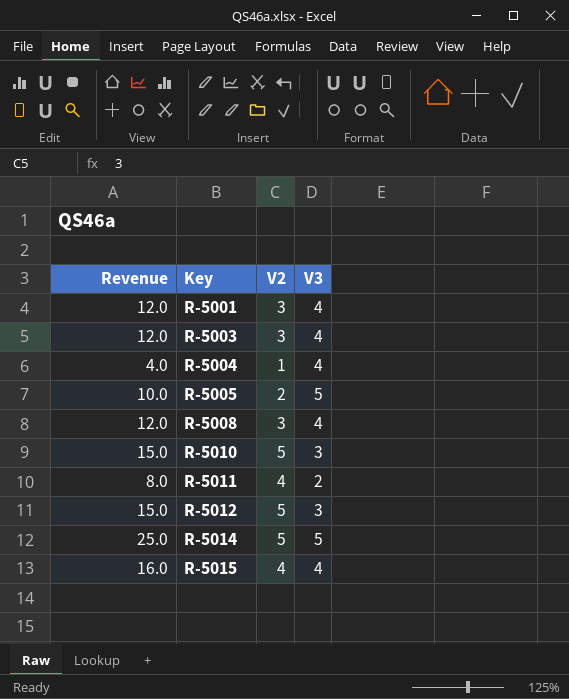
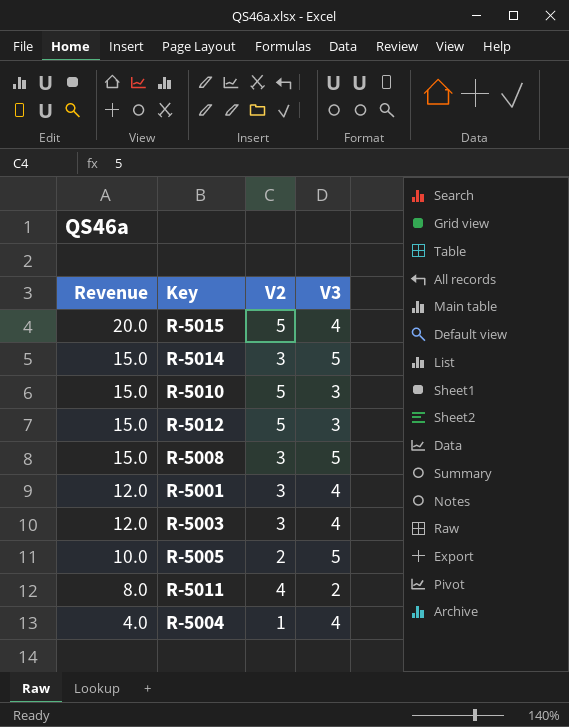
row order: Key ascending -> Revenue descending
R-5015 | Revenue: 16.0 -> 20.0
R-5015 | V2: 4 -> 5
R-5014 | Revenue: 25.0 -> 15.0
R-5014 | V2: 5 -> 3
R-5008 | Revenue: 12.0 -> 15.0
R-5008 | V3: 4 -> 5

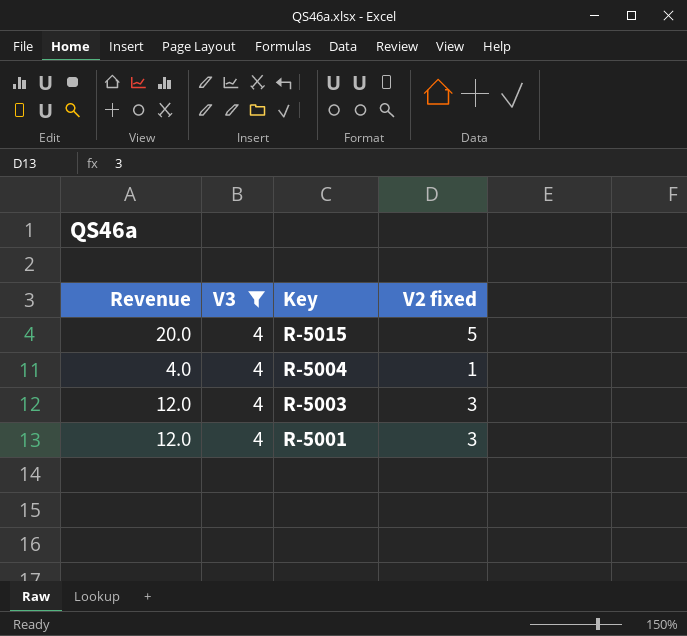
filter: none -> V3 = 4
row order: Revenue descending -> Key descending
column V3 | position: 4 -> 2
column name: V2 -> V2 fixed

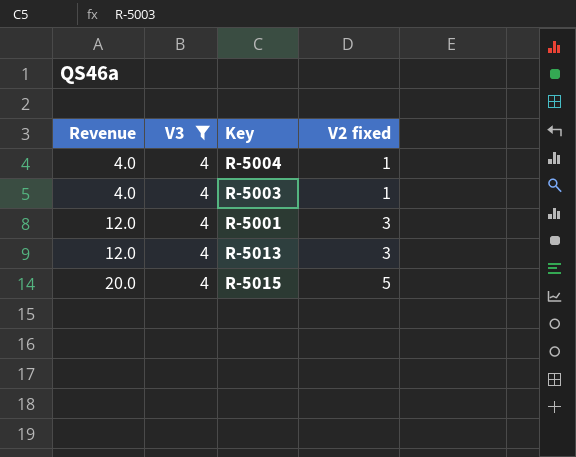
row order: Key descending -> Revenue ascending
R-5003 | Revenue: 12.0 -> 4.0
R-5003 | V2 fixed: 3 -> 1
row R-5013: none -> 12.0 | 4 | 3

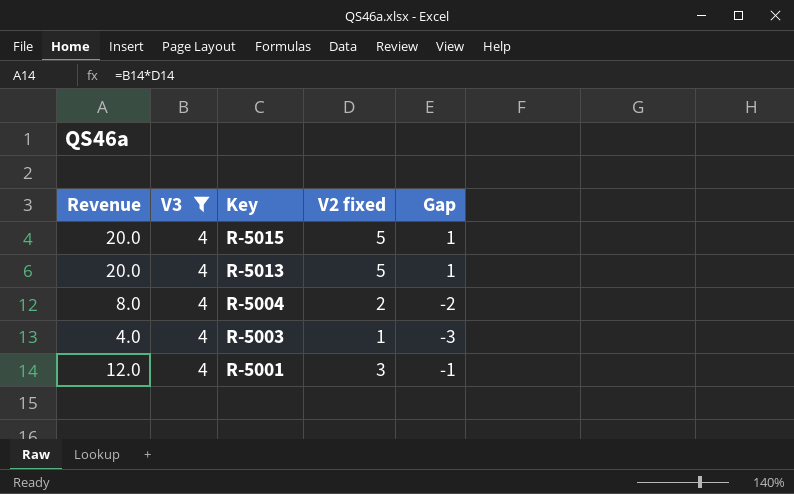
row order: Revenue ascending -> Key descending
column Gap | formula: none -> [V2 fixed] - [V3]
R-5013 | Revenue: 12.0 -> 20.0
R-5013 | V2 fixed: 3 -> 5
R-5004 | Revenue: 4.0 -> 8.0
R-5004 | V2 fixed: 1 -> 2

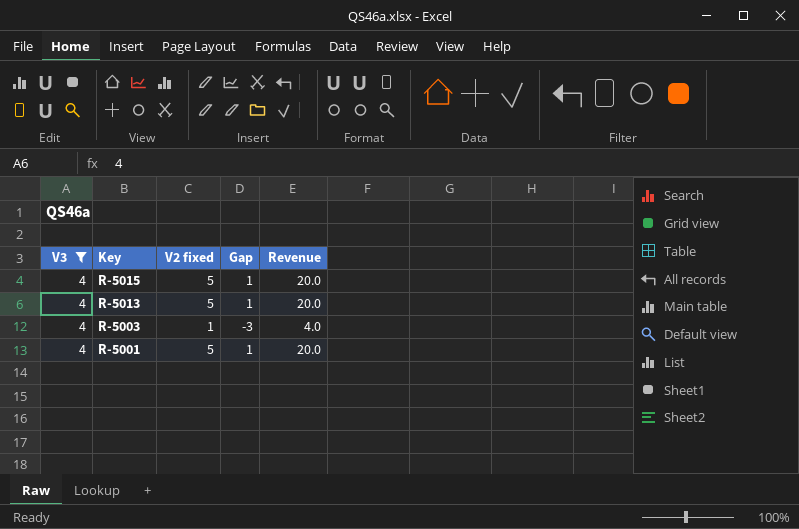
column Revenue | position: 1 -> 5
row R-5004: 8.0 | 4 | 2 | -2 -> none
R-5001 | V2 fixed: 3 -> 5
R-5001 | Gap: -1 -> 1
R-5001 | Revenue: 12.0 -> 20.0

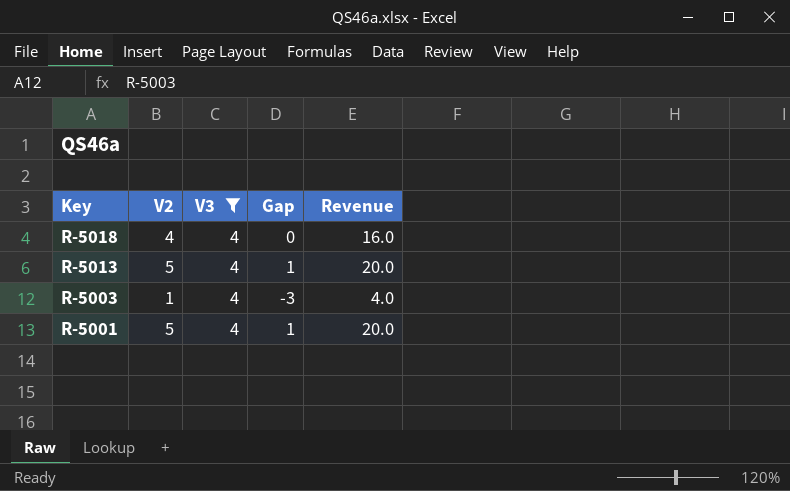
column name: V2 fixed -> V2
column V3 | position: 1 -> 3
row R-5015: 4 | 5 | 1 | 20.0 -> none
row R-5018: none -> 4 | 4 | 0 | 16.0

